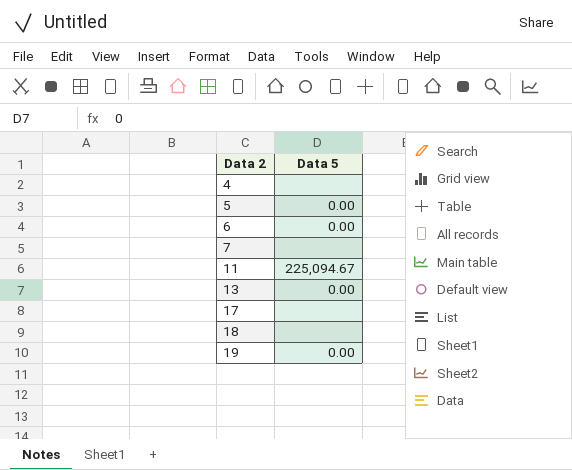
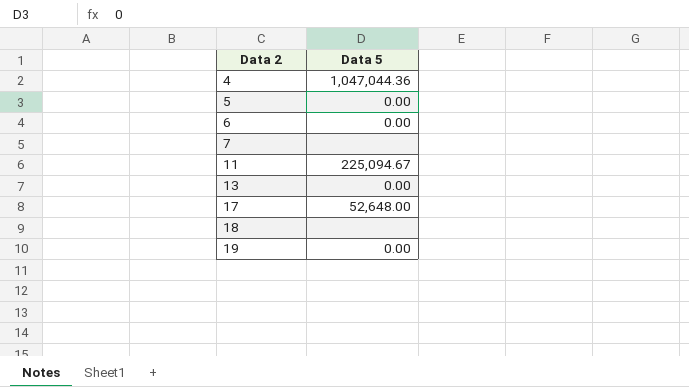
4 | Data 5: none -> 1,047,044.36
17 | Data 5: none -> 52,648.00

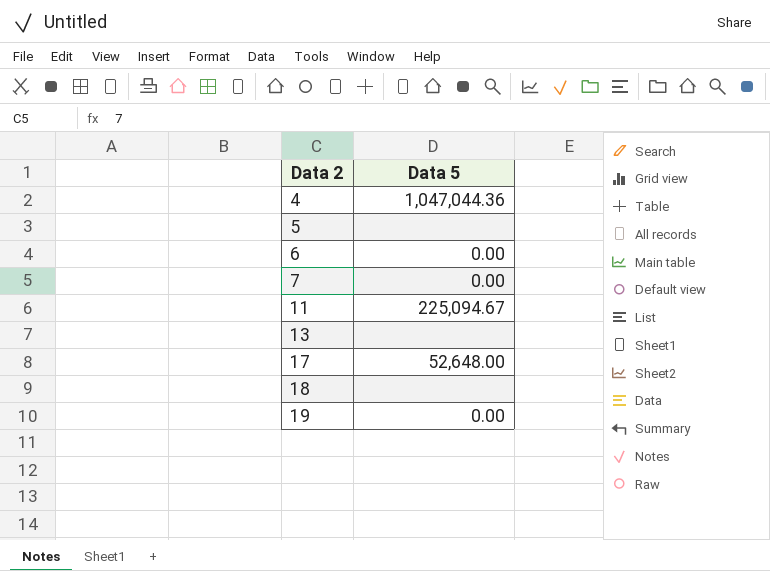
5 | Data 5: 0.00 -> none
7 | Data 5: none -> 0.00
13 | Data 5: 0.00 -> none

